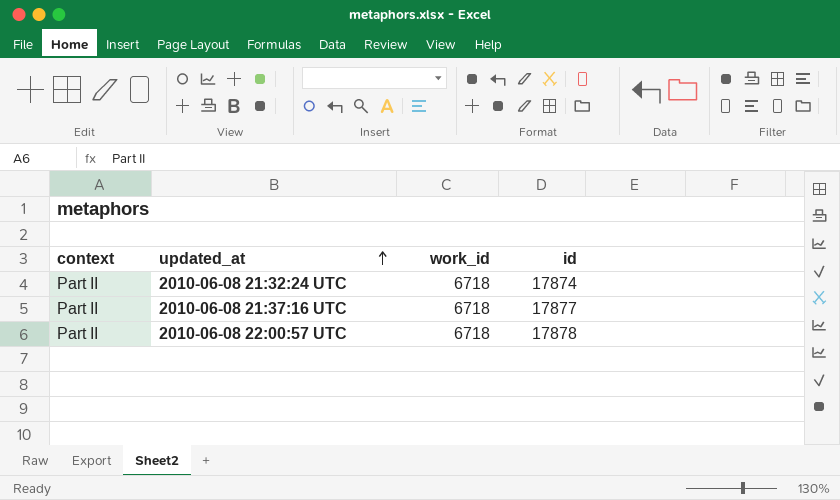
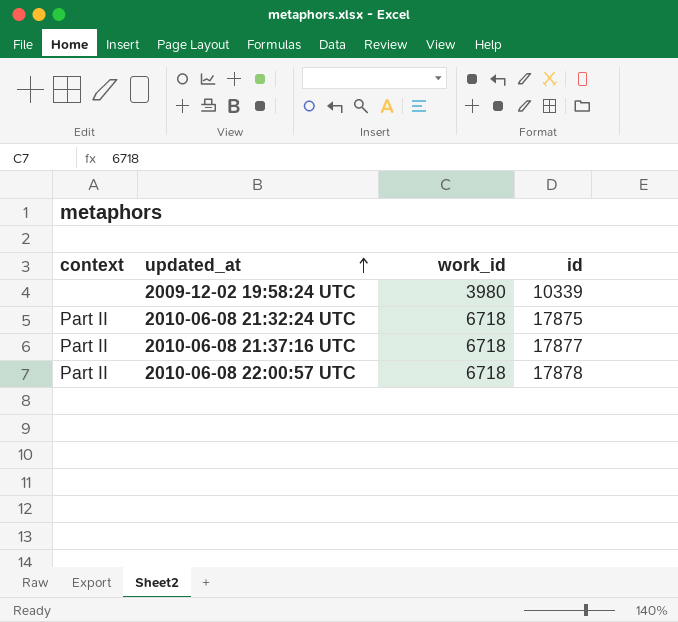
row 2009-12-02 19:58:24 UTC: none -> none | 3980 | 10339
2010-06-08 21:32:24 UTC | id: 17874 -> 17875

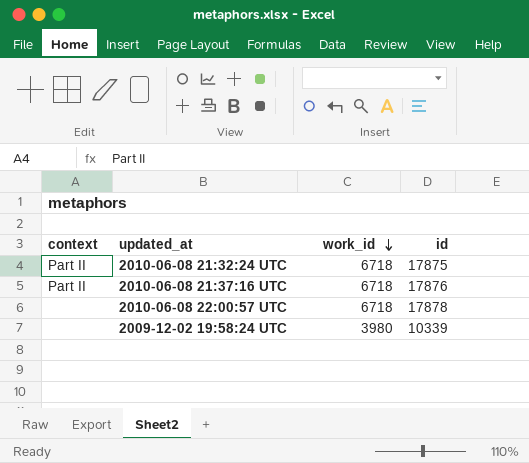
row order: updated_at ascending -> work_id descending
2010-06-08 21:37:16 UTC | id: 17877 -> 17876
2010-06-08 22:00:57 UTC | context: Part II -> none

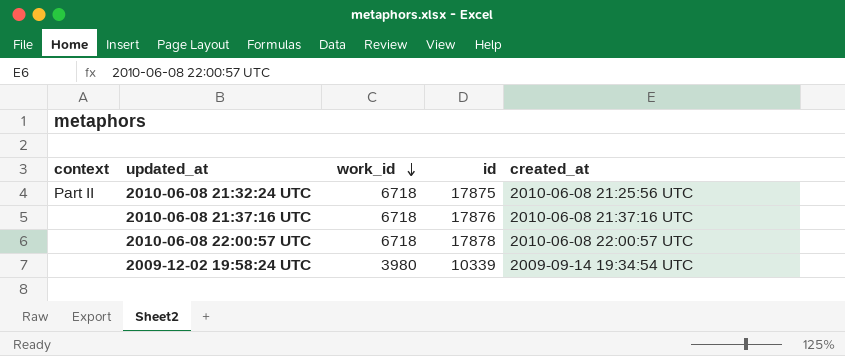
column created_at | position: none -> 5
2010-06-08 21:37:16 UTC | context: Part II -> none

